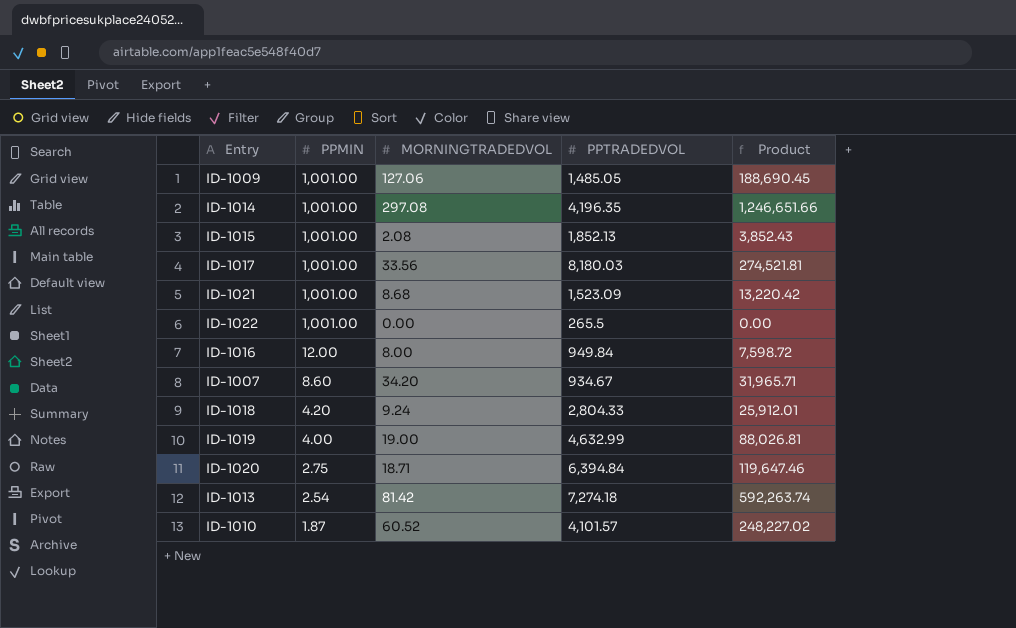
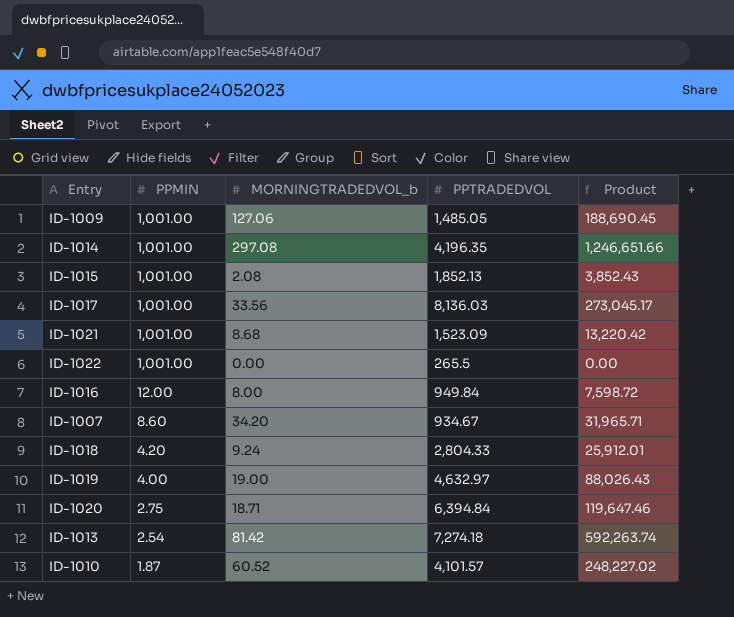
column name: MORNINGTRADEDVOL -> MORNINGTRADEDVOL_b
ID-1017 | PPTRADEDVOL: 8,180.03 -> 8,136.03
ID-1017 | Product: 274,521.81 -> 273,045.17
ID-1019 | PPTRADEDVOL: 4,632.99 -> 4,632.97
ID-1019 | Product: 88,026.81 -> 88,026.43

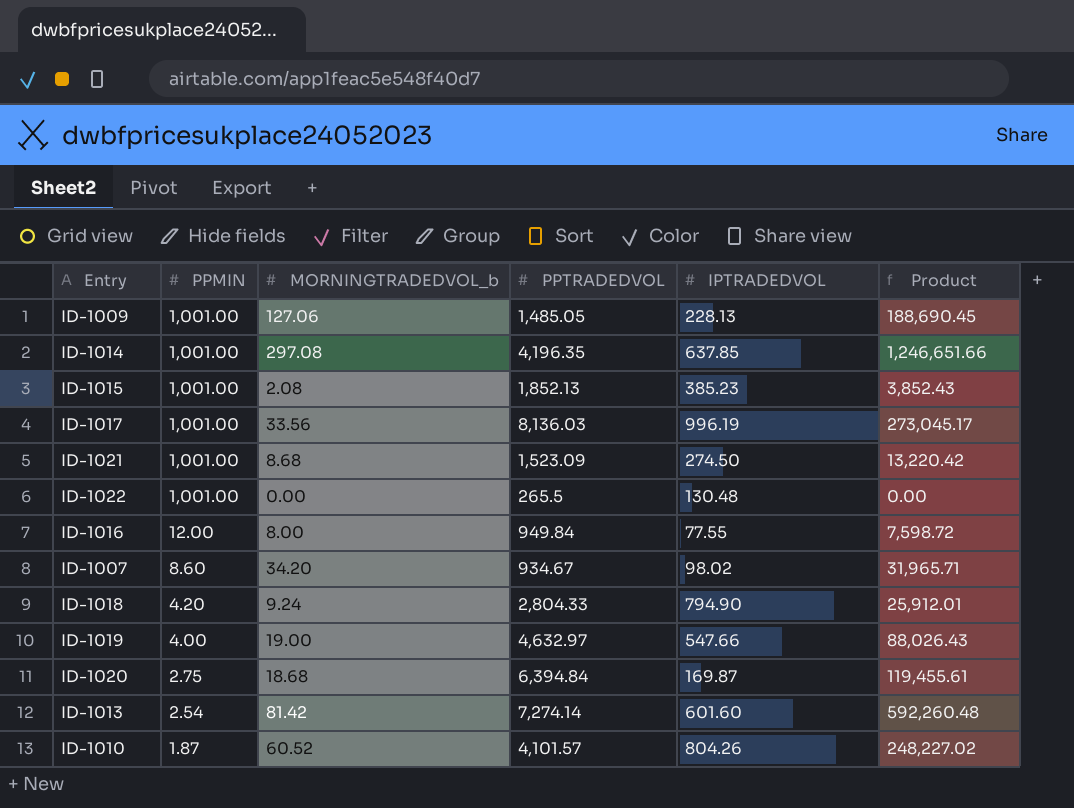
column IPTRADEDVOL | position: none -> 5
ID-1020 | MORNINGTRADEDVOL_b: 18.71 -> 18.68
ID-1020 | Product: 119,647.46 -> 119,455.61
ID-1013 | PPTRADEDVOL: 7,274.18 -> 7,274.14
ID-1013 | Product: 592,263.74 -> 592,260.48

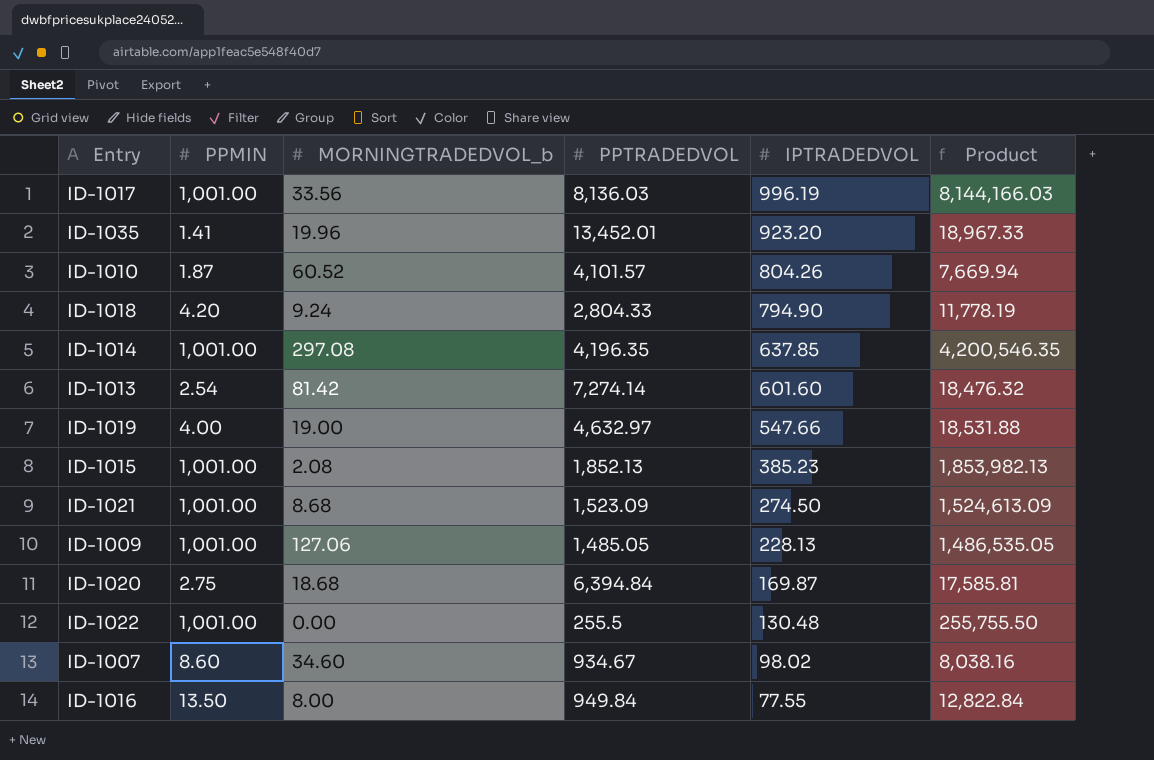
row order: PPMIN descending -> IPTRADEDVOL descending
column Product | formula: [MORNINGTRADEDVOL_b] * [PPTRADEDVOL] -> [PPMIN] * [PPTRADEDVOL]
row ID-1035: none -> 1.41 | 19.96 | 13,452.01 | 923.20 | 18,967.33
ID-1022 | PPTRADEDVOL: 265.5 -> 255.5
ID-1007 | MORNINGTRADEDVOL_b: 34.20 -> 34.60
ID-1016 | PPMIN: 12.00 -> 13.50

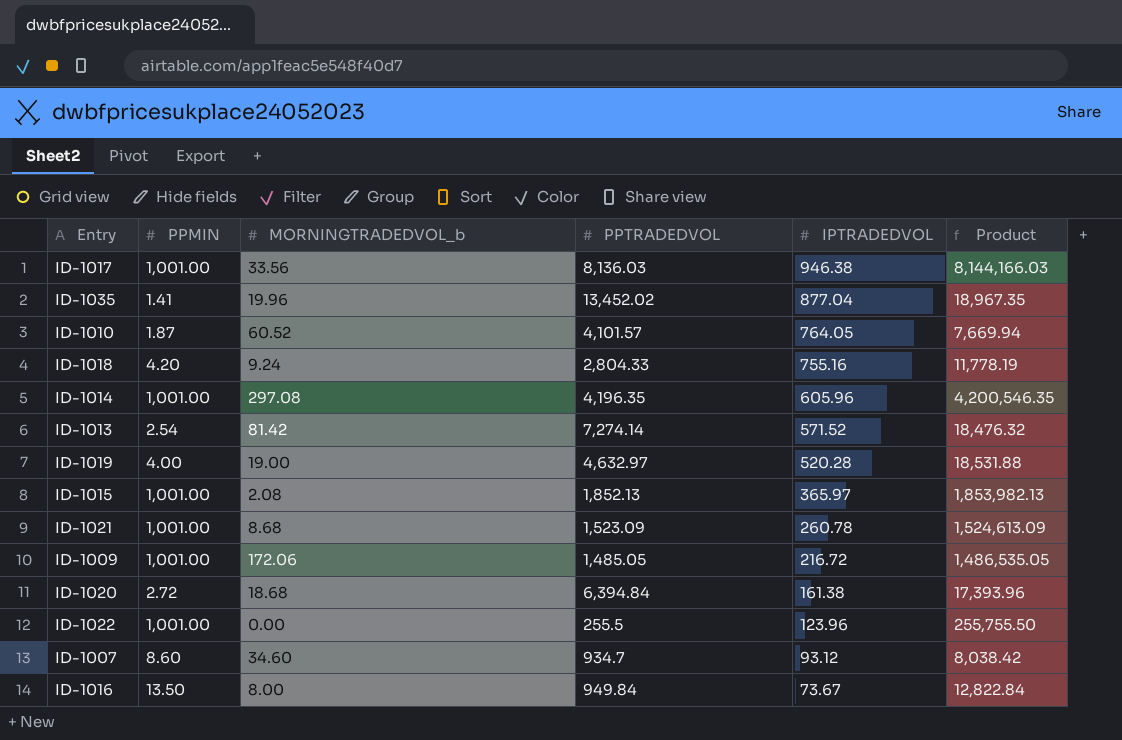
ID-1017 | IPTRADEDVOL: 996.19 -> 946.38
ID-1035 | PPTRADEDVOL: 13,452.01 -> 13,452.02
ID-1035 | IPTRADEDVOL: 923.20 -> 877.04
ID-1035 | Product: 18,967.33 -> 18,967.35
ID-1010 | IPTRADEDVOL: 804.26 -> 764.05
ID-1018 | IPTRADEDVOL: 794.90 -> 755.16
ID-1014 | IPTRADEDVOL: 637.85 -> 605.96
ID-1013 | IPTRADEDVOL: 601.60 -> 571.52
ID-1019 | IPTRADEDVOL: 547.66 -> 520.28
ID-1015 | IPTRADEDVOL: 385.23 -> 365.97
ID-1021 | IPTRADEDVOL: 274.50 -> 260.78
ID-1009 | MORNINGTRADEDVOL_b: 127.06 -> 172.06
ID-1009 | IPTRADEDVOL: 228.13 -> 216.72
ID-1020 | PPMIN: 2.75 -> 2.72
ID-1020 | IPTRADEDVOL: 169.87 -> 161.38
ID-1020 | Product: 17,585.81 -> 17,393.96
ID-1022 | IPTRADEDVOL: 130.48 -> 123.96
ID-1007 | PPTRADEDVOL: 934.67 -> 934.7
ID-1007 | IPTRADEDVOL: 98.02 -> 93.12
ID-1007 | Product: 8,038.16 -> 8,038.42
ID-1016 | IPTRADEDVOL: 77.55 -> 73.67

